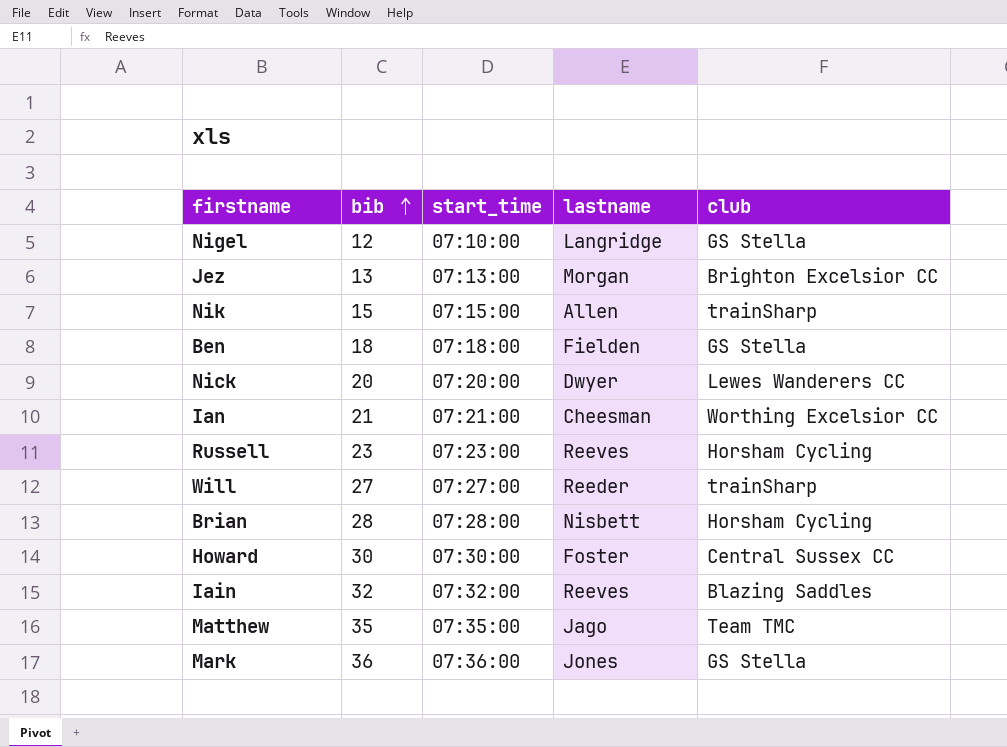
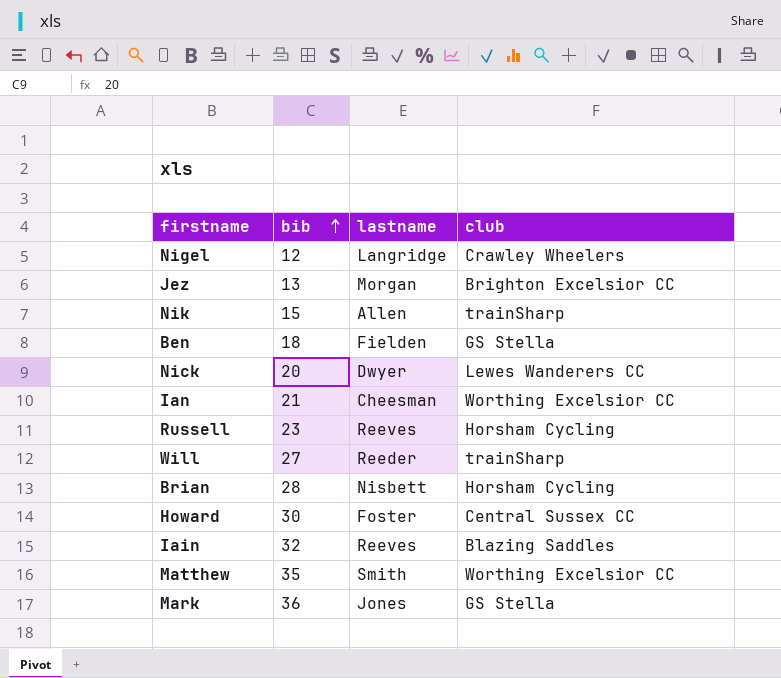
column start_time | position: 3 -> none
Nigel | club: GS Stella -> Crawley Wheelers
Matthew | lastname: Jago -> Smith
Matthew | club: Team TMC -> Worthing Excelsior CC

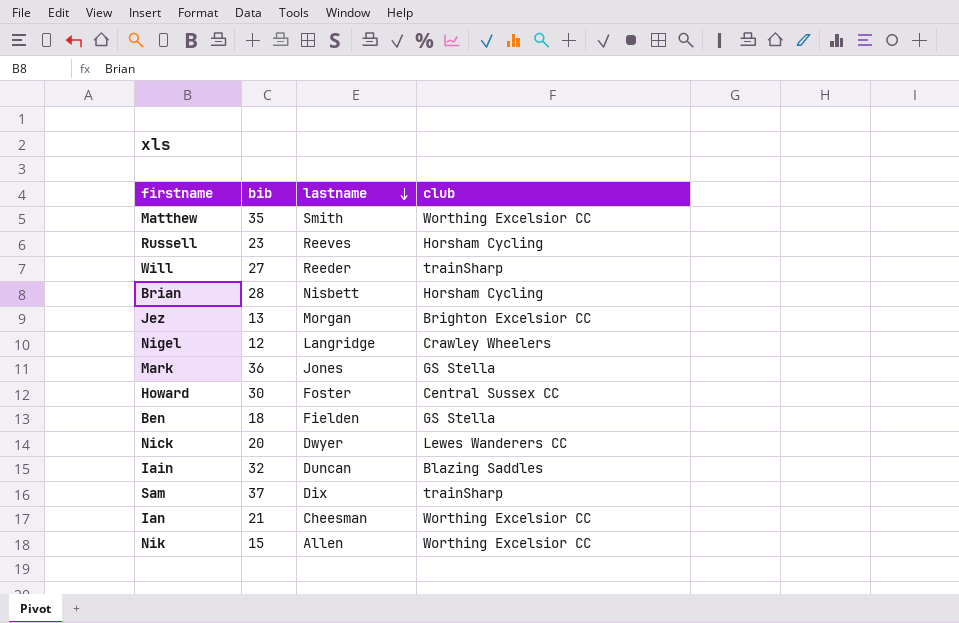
row order: bib ascending -> lastname descending
Iain | lastname: Reeves -> Duncan
row Sam: none -> 37 | Dix | trainSharp
Nik | club: trainSharp -> Worthing Excelsior CC

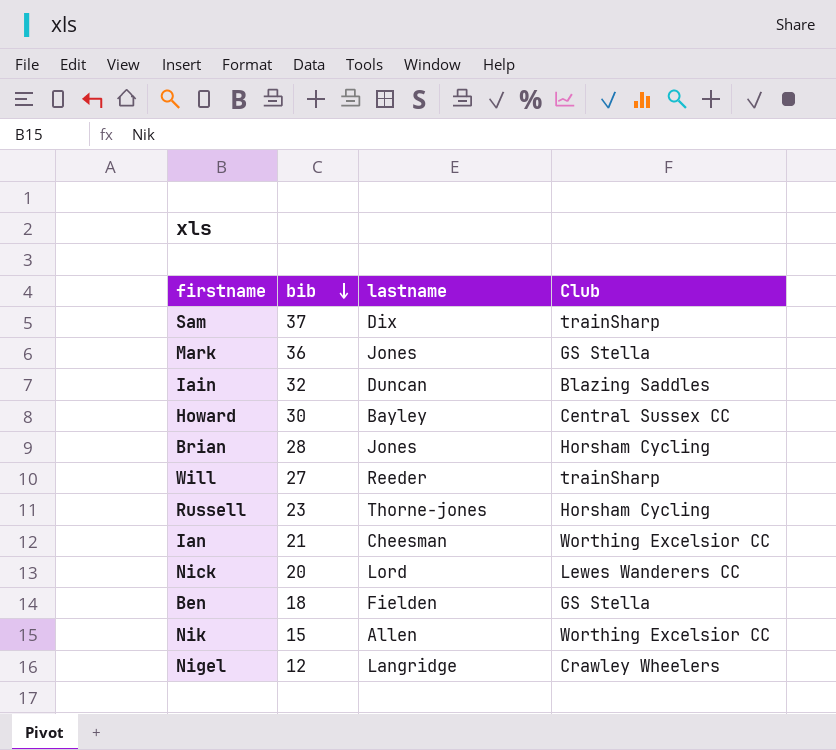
row order: lastname descending -> bib descending
column name: club -> Club
row Matthew: 35 | Smith | Worthing Excelsior CC -> none
row Jez: 13 | Morgan | Brighton Excelsior CC -> none
Howard | lastname: Foster -> Bayley
Brian | lastname: Nisbett -> Jones
Russell | lastname: Reeves -> Thorne-jones
Nick | lastname: Dwyer -> Lord

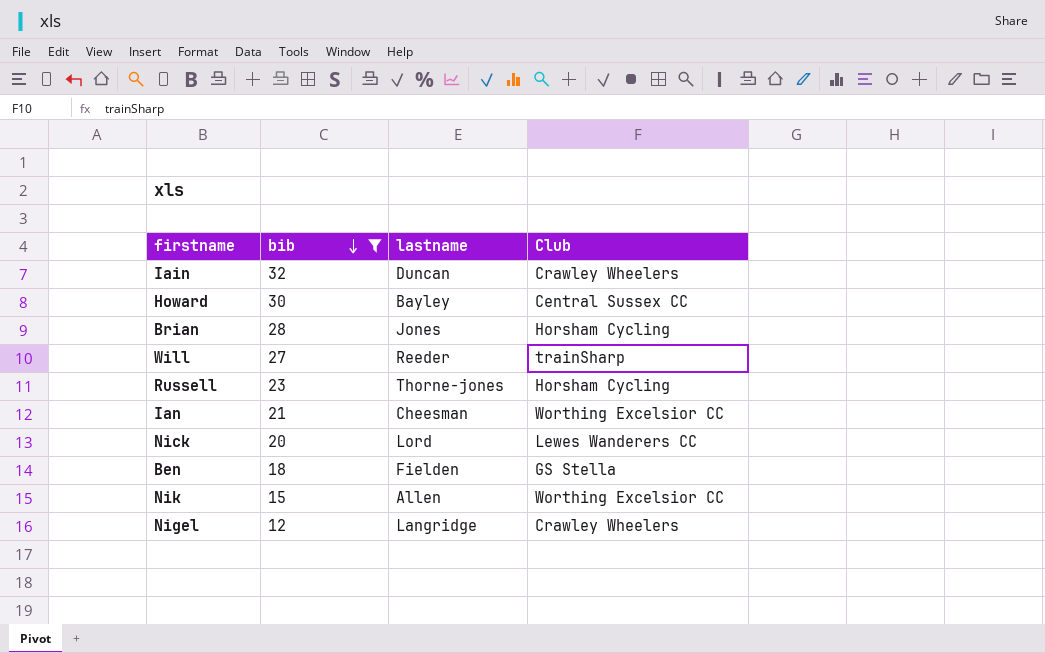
filter: none -> bib <= 32
Iain | Club: Blazing Saddles -> Crawley Wheelers

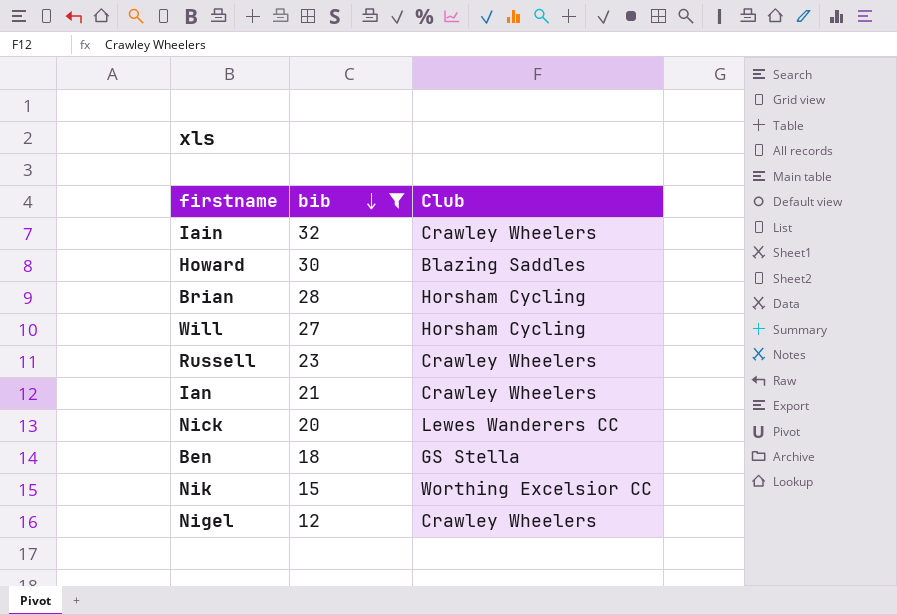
column lastname | position: 3 -> none
Howard | Club: Central Sussex CC -> Blazing Saddles
Will | Club: trainSharp -> Horsham Cycling
Russell | Club: Horsham Cycling -> Crawley Wheelers
Ian | Club: Worthing Excelsior CC -> Crawley Wheelers

